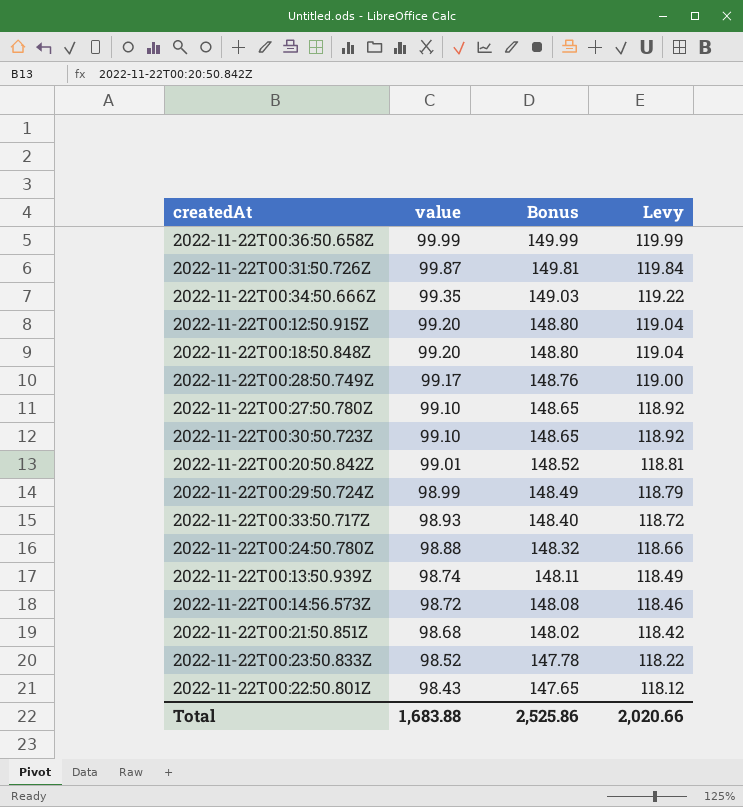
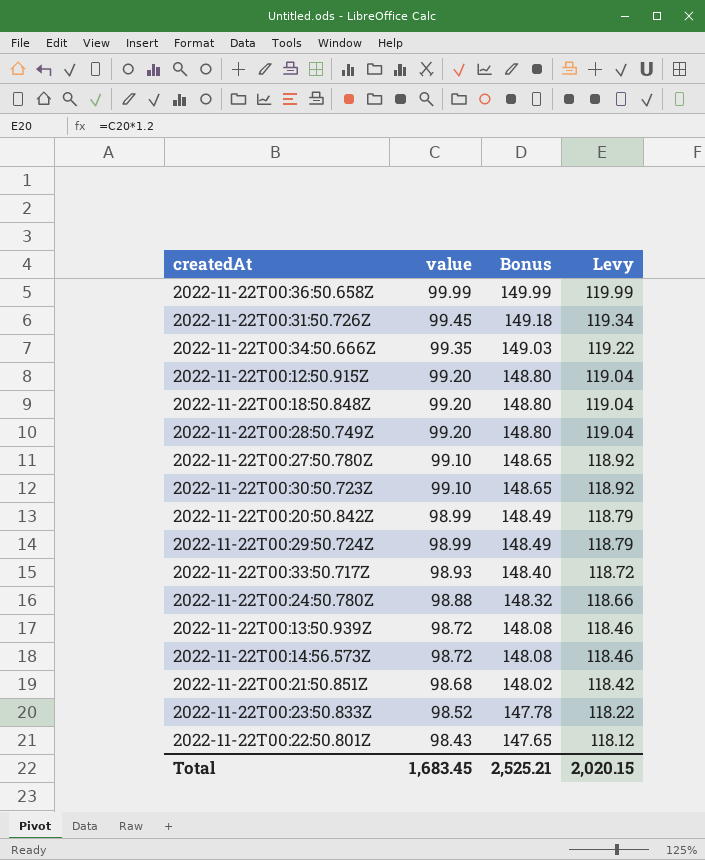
2022-11-22T00:31:50.726Z | value: 99.87 -> 99.45
2022-11-22T00:31:50.726Z | Bonus: 149.81 -> 149.18
2022-11-22T00:31:50.726Z | Levy: 119.84 -> 119.34
2022-11-22T00:28:50.749Z | value: 99.17 -> 99.20
2022-11-22T00:28:50.749Z | Bonus: 148.76 -> 148.80
2022-11-22T00:28:50.749Z | Levy: 119.00 -> 119.04
2022-11-22T00:20:50.842Z | value: 99.01 -> 98.99
2022-11-22T00:20:50.842Z | Bonus: 148.52 -> 148.49
2022-11-22T00:20:50.842Z | Levy: 118.81 -> 118.79
2022-11-22T00:13:50.939Z | value: 98.74 -> 98.72
2022-11-22T00:13:50.939Z | Bonus: 148.11 -> 148.08
2022-11-22T00:13:50.939Z | Levy: 118.49 -> 118.46
Total | value: 1,683.88 -> 1,683.45
Total | Bonus: 2,525.86 -> 2,525.21
Total | Levy: 2,020.66 -> 2,020.15

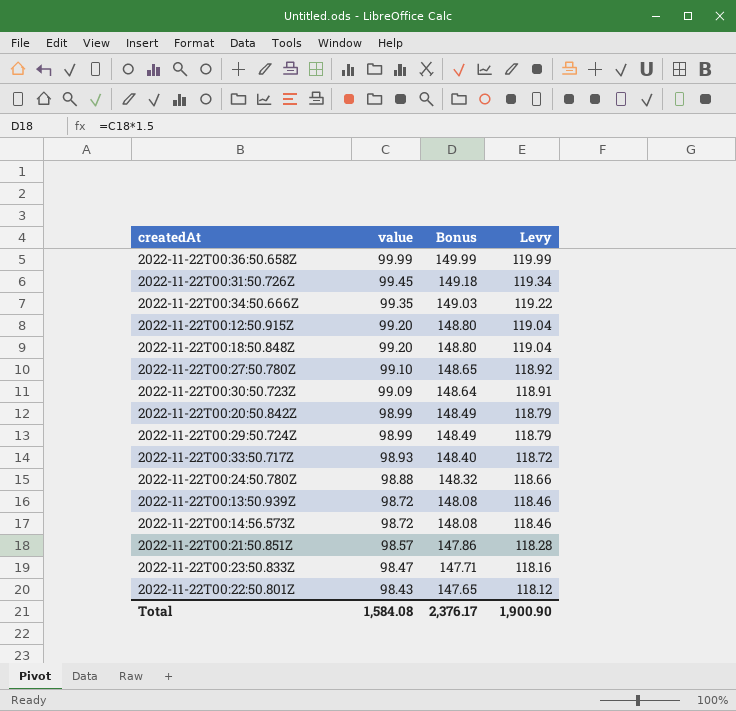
row 2022-11-22T00:28:50.749Z: 99.20 | 148.80 | 119.04 -> none
2022-11-22T00:30:50.723Z | value: 99.10 -> 99.09
2022-11-22T00:30:50.723Z | Bonus: 148.65 -> 148.64
2022-11-22T00:30:50.723Z | Levy: 118.92 -> 118.91
2022-11-22T00:21:50.851Z | value: 98.68 -> 98.57
2022-11-22T00:21:50.851Z | Bonus: 148.02 -> 147.86
2022-11-22T00:21:50.851Z | Levy: 118.42 -> 118.28
2022-11-22T00:23:50.833Z | value: 98.52 -> 98.47
2022-11-22T00:23:50.833Z | Bonus: 147.78 -> 147.71
2022-11-22T00:23:50.833Z | Levy: 118.22 -> 118.16
Total | value: 1,683.45 -> 1,584.08
Total | Bonus: 2,525.21 -> 2,376.17
Total | Levy: 2,020.15 -> 1,900.90

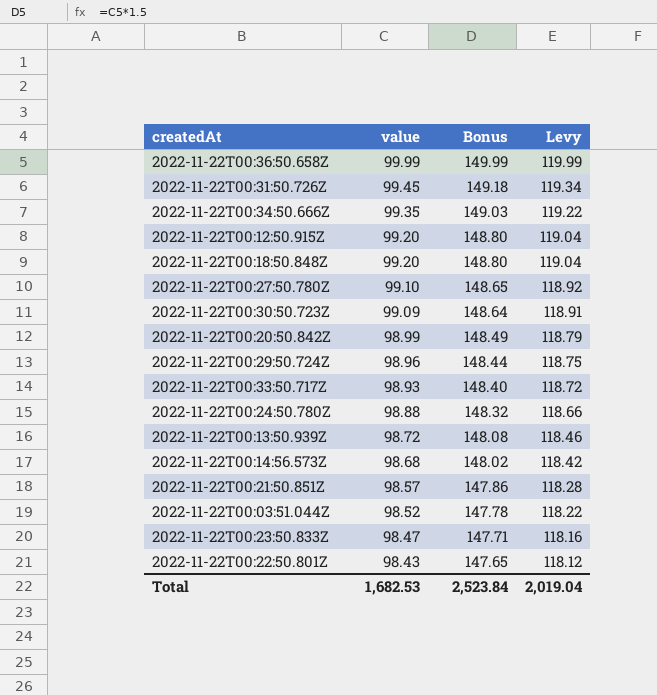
2022-11-22T00:29:50.724Z | value: 98.99 -> 98.96
2022-11-22T00:29:50.724Z | Bonus: 148.49 -> 148.44
2022-11-22T00:29:50.724Z | Levy: 118.79 -> 118.75
2022-11-22T00:14:56.573Z | value: 98.72 -> 98.68
2022-11-22T00:14:56.573Z | Bonus: 148.08 -> 148.02
2022-11-22T00:14:56.573Z | Levy: 118.46 -> 118.42
row 2022-11-22T00:03:51.044Z: none -> 98.52 | 147.78 | 118.22
Total | value: 1,584.08 -> 1,682.53
Total | Bonus: 2,376.17 -> 2,523.84
Total | Levy: 1,900.90 -> 2,019.04

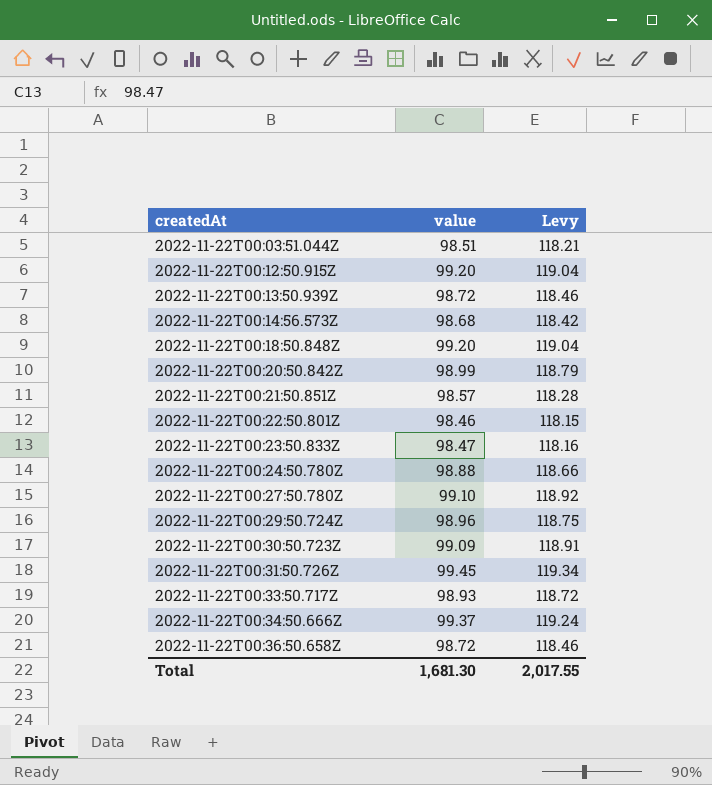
row order: value descending -> createdAt ascending
column Bonus | formula: [value] * 1.5 -> none
2022-11-22T00:03:51.044Z | value: 98.52 -> 98.51
2022-11-22T00:03:51.044Z | Levy: 118.22 -> 118.21
2022-11-22T00:22:50.801Z | value: 98.43 -> 98.46
2022-11-22T00:22:50.801Z | Levy: 118.12 -> 118.15
2022-11-22T00:34:50.666Z | value: 99.35 -> 99.37
2022-11-22T00:34:50.666Z | Levy: 119.22 -> 119.24
2022-11-22T00:36:50.658Z | value: 99.99 -> 98.72
2022-11-22T00:36:50.658Z | Levy: 119.99 -> 118.46
Total | value: 1,682.53 -> 1,681.30
Total | Levy: 2,019.04 -> 2,017.55

